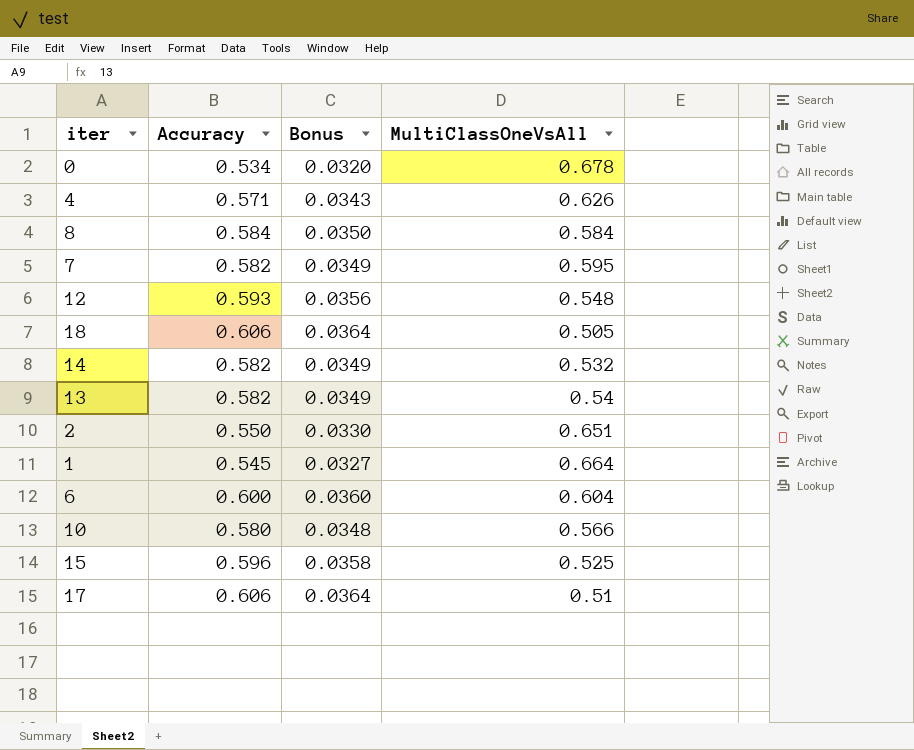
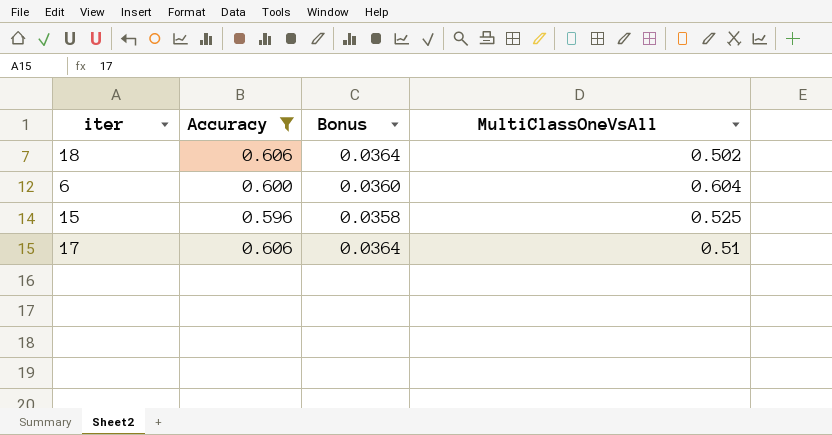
filter: none -> Accuracy >= 0.596
18 | MultiClassOneVsAll: 0.505 -> 0.502

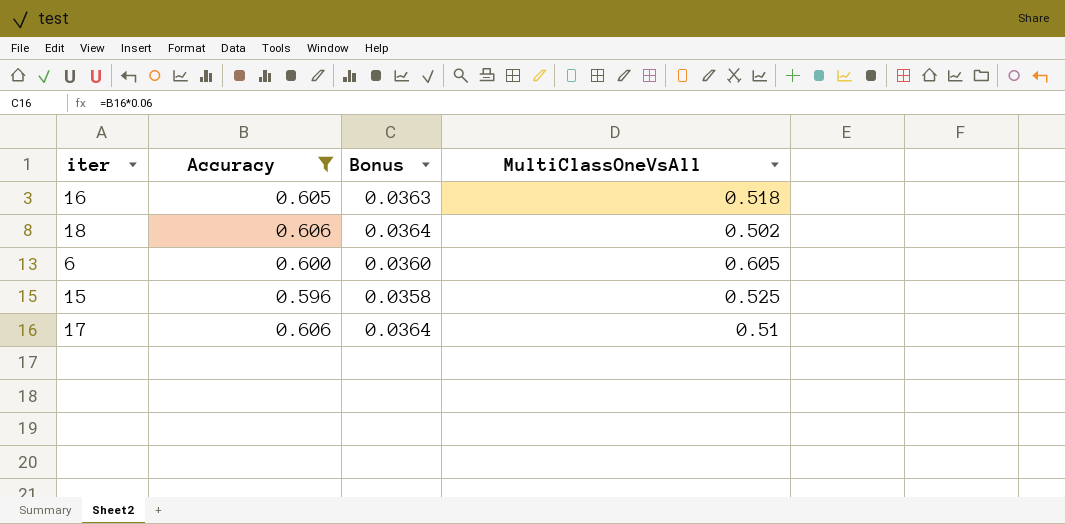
row 16: none -> 0.605 | 0.0363 | 0.518
6 | MultiClassOneVsAll: 0.604 -> 0.605

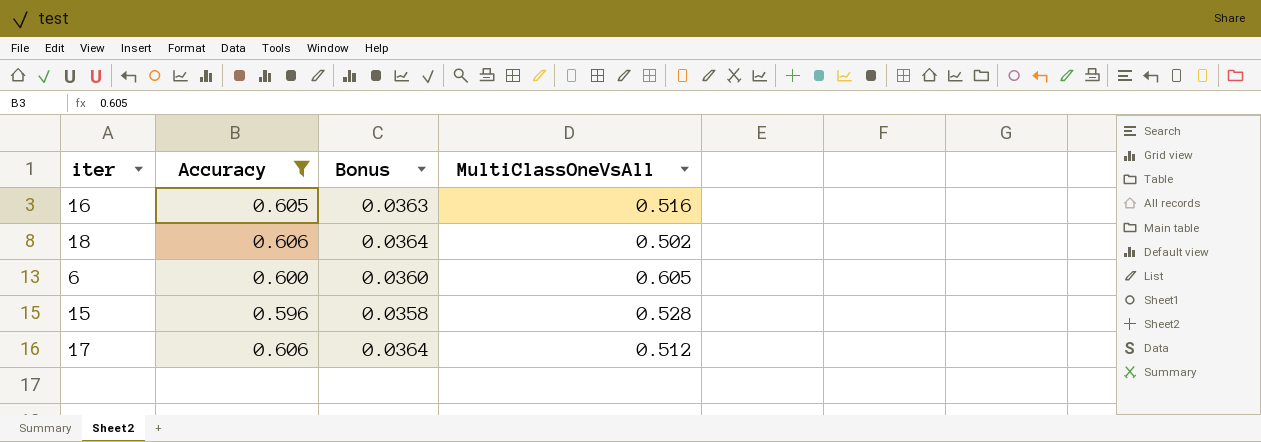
16 | MultiClassOneVsAll: 0.518 -> 0.516
15 | MultiClassOneVsAll: 0.525 -> 0.528
17 | MultiClassOneVsAll: 0.51 -> 0.512

